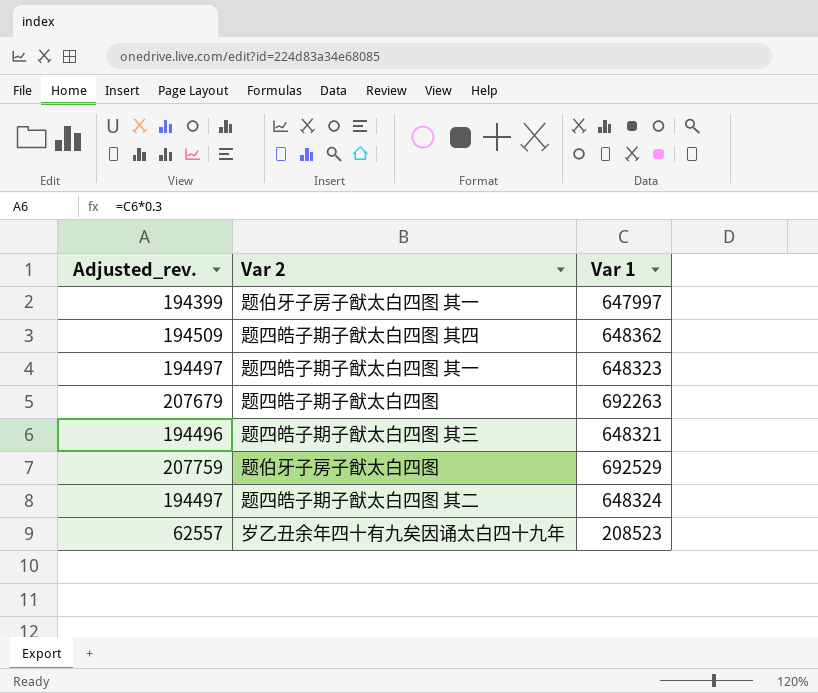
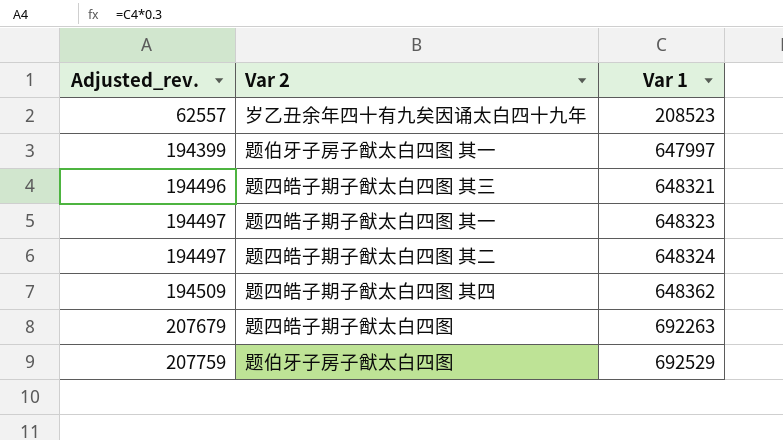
row order: none -> Adjusted_rev. ascending

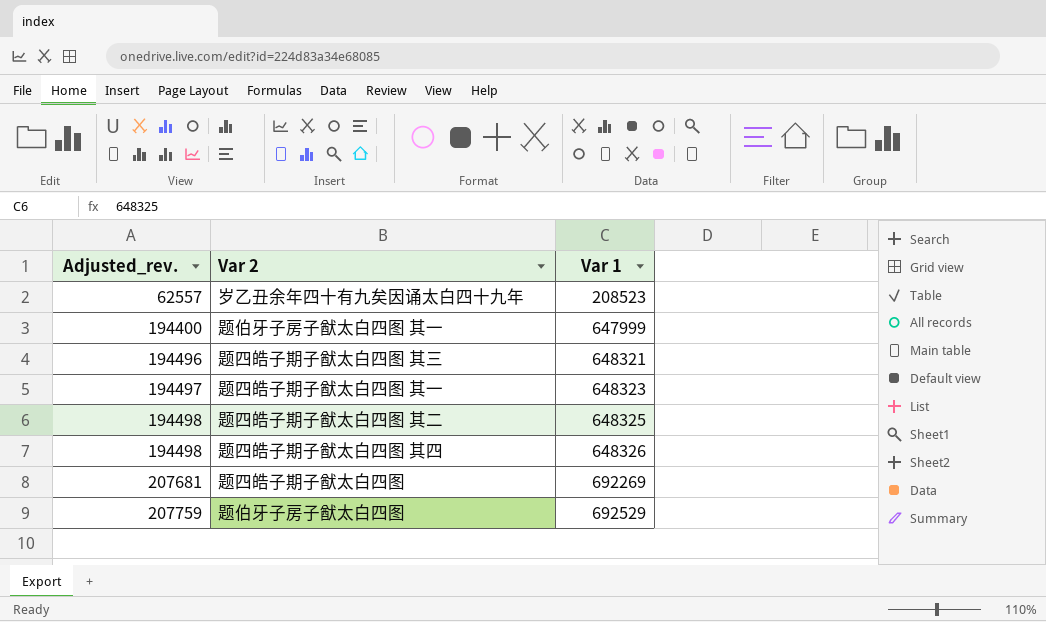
题伯牙子房子猷太白四图 其一 | Adjusted_rev.: 194399 -> 194400
题伯牙子房子猷太白四图 其一 | Var 1: 647997 -> 647999
题四皓子期子猷太白四图 其二 | Adjusted_rev.: 194497 -> 194498
题四皓子期子猷太白四图 其二 | Var 1: 648324 -> 648325
题四皓子期子猷太白四图 其四 | Adjusted_rev.: 194509 -> 194498
题四皓子期子猷太白四图 其四 | Var 1: 648362 -> 648326
题四皓子期子猷太白四图 | Adjusted_rev.: 207679 -> 207681
题四皓子期子猷太白四图 | Var 1: 692263 -> 692269

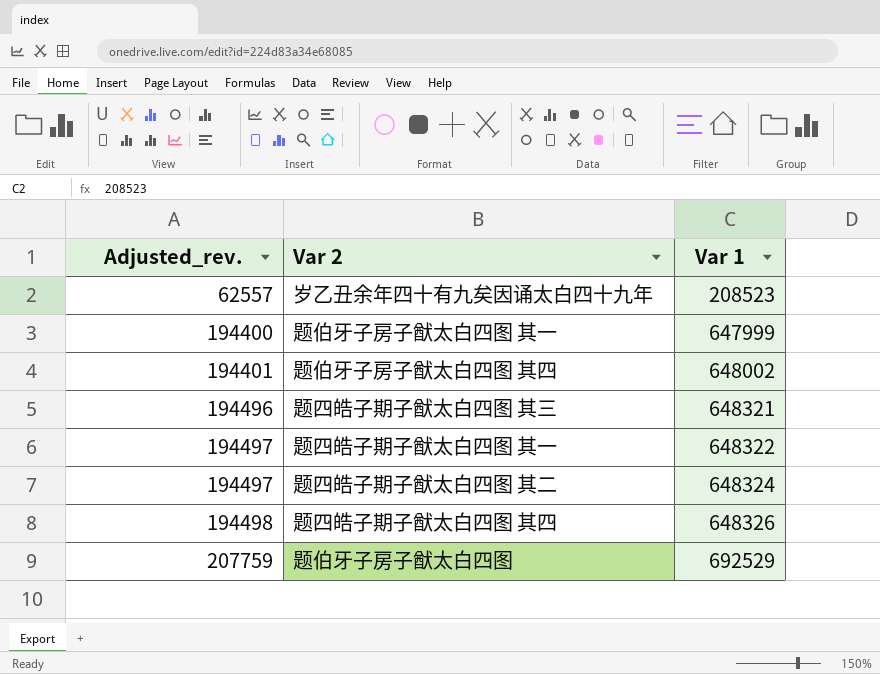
row 题四皓子期子猷太白四图: 207681 | 692269 -> none
row 题伯牙子房子猷太白四图 其四: none -> 194401 | 648002
题四皓子期子猷太白四图 其一 | Var 1: 648323 -> 648322
题四皓子期子猷太白四图 其二 | Adjusted_rev.: 194498 -> 194497
题四皓子期子猷太白四图 其二 | Var 1: 648325 -> 648324

